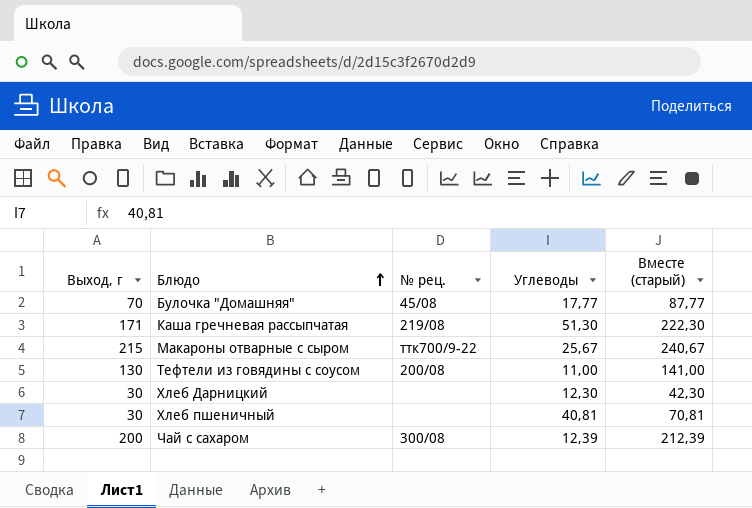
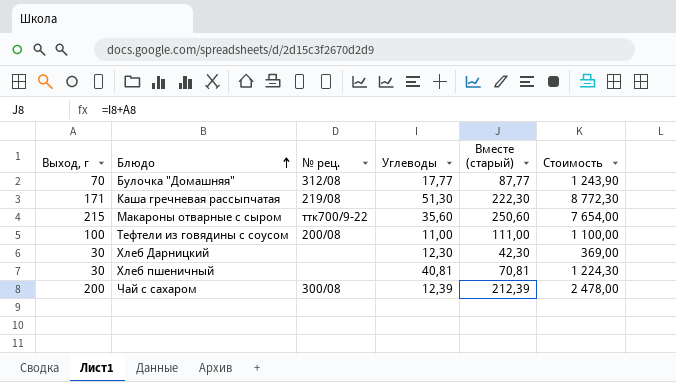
column Стоимость | formula: none -> [Выход, г] * [Углеводы]
Булочка "Домашняя" | № рец.: 45/08 -> 312/08
Макароны отварные с сыром | Углеводы: 25,67 -> 35,60
Макароны отварные с сыром | Вместе (старый): 240,67 -> 250,60
Тефтели из говядины с соусом | Выход, г: 130 -> 100
Тефтели из говядины с соусом | Вместе (старый): 141,00 -> 111,00

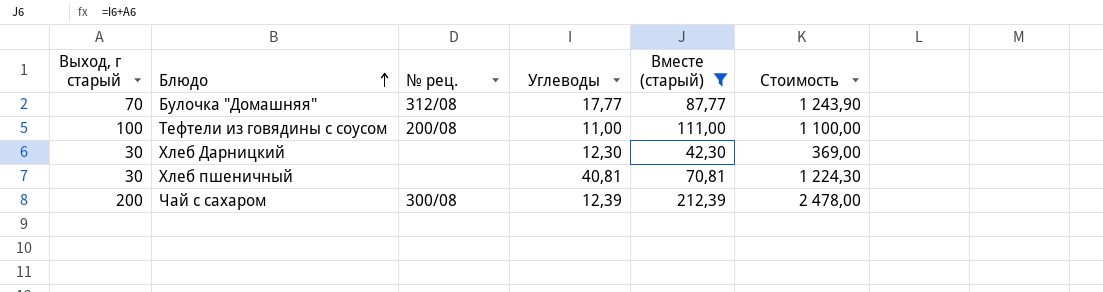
filter: none -> Вместе (старый) <= 212,39
column name: Выход, г -> Выход, г старый

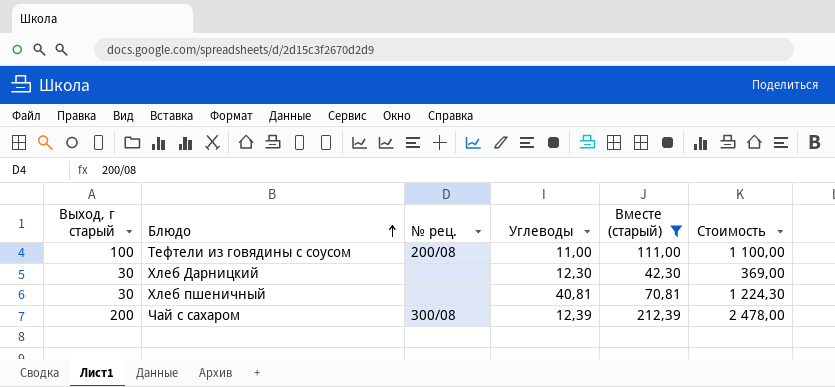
row Булочка "Домашняя": 70 | 312/08 | 17,77 | 87,77 | 1 243,90 -> none

